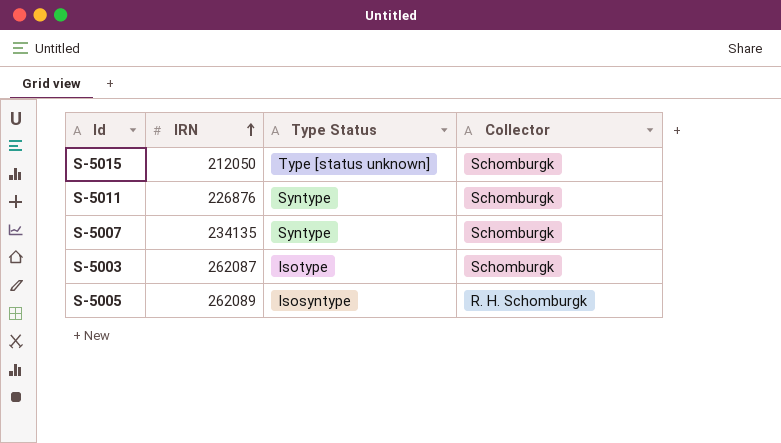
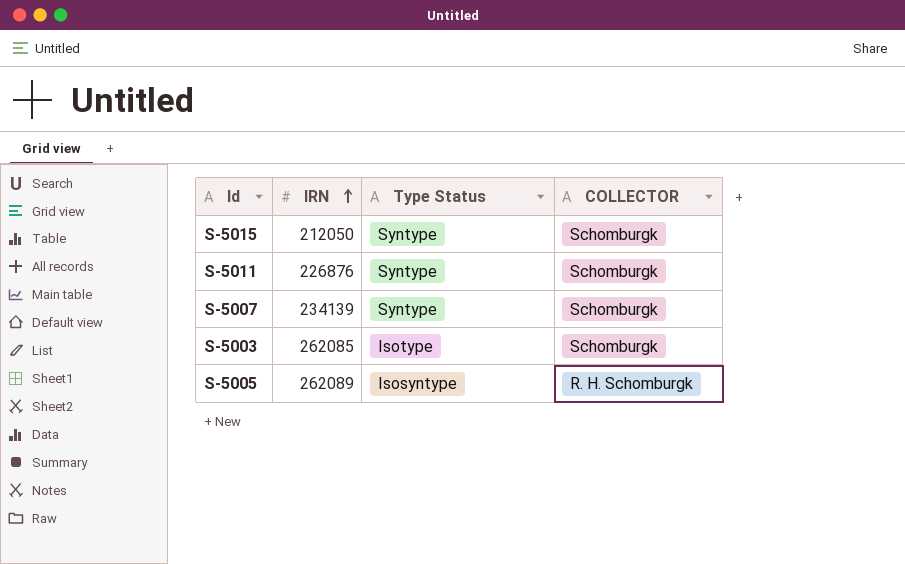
column name: Collector -> COLLECTOR
S-5015 | Type Status: Type [status unknown] -> Syntype
S-5007 | IRN: 234135 -> 234139
S-5003 | IRN: 262087 -> 262085

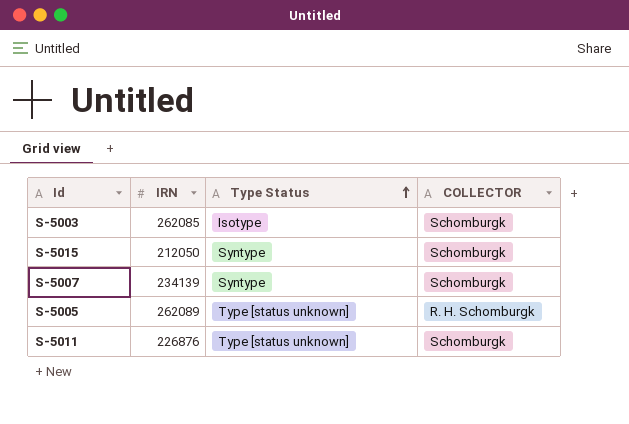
row order: IRN ascending -> Type Status ascending
S-5005 | Type Status: Isosyntype -> Type [status unknown]
S-5011 | Type Status: Syntype -> Type [status unknown]

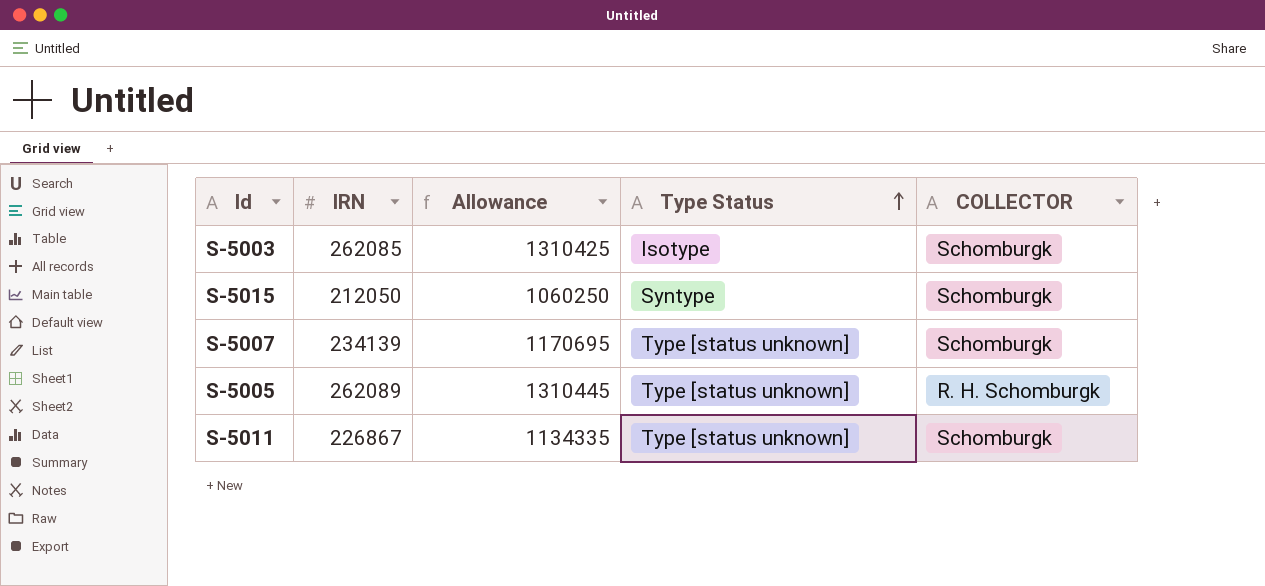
column Allowance | formula: none -> [IRN] * 5
S-5007 | Type Status: Syntype -> Type [status unknown]
S-5011 | IRN: 226876 -> 226867

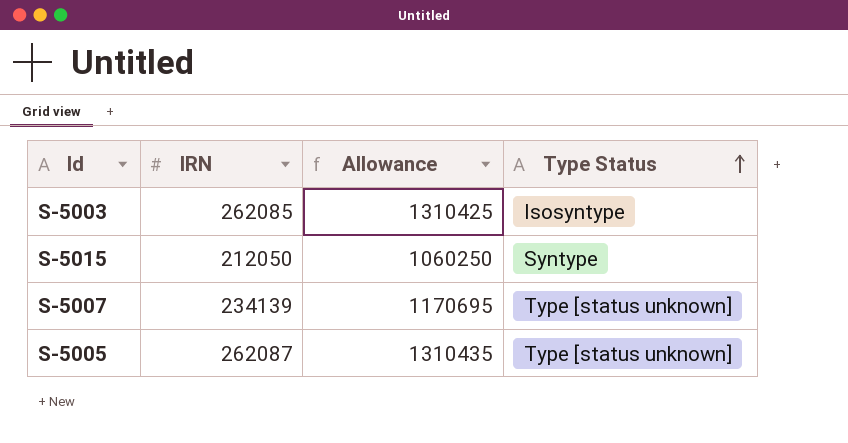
column COLLECTOR | position: 5 -> none
row S-5011: 226867 | 1134335 | Type [status unknown] | Schomburgk -> none
S-5003 | Type Status: Isotype -> Isosyntype
S-5005 | IRN: 262089 -> 262087
S-5005 | Allowance: 1310445 -> 1310435

